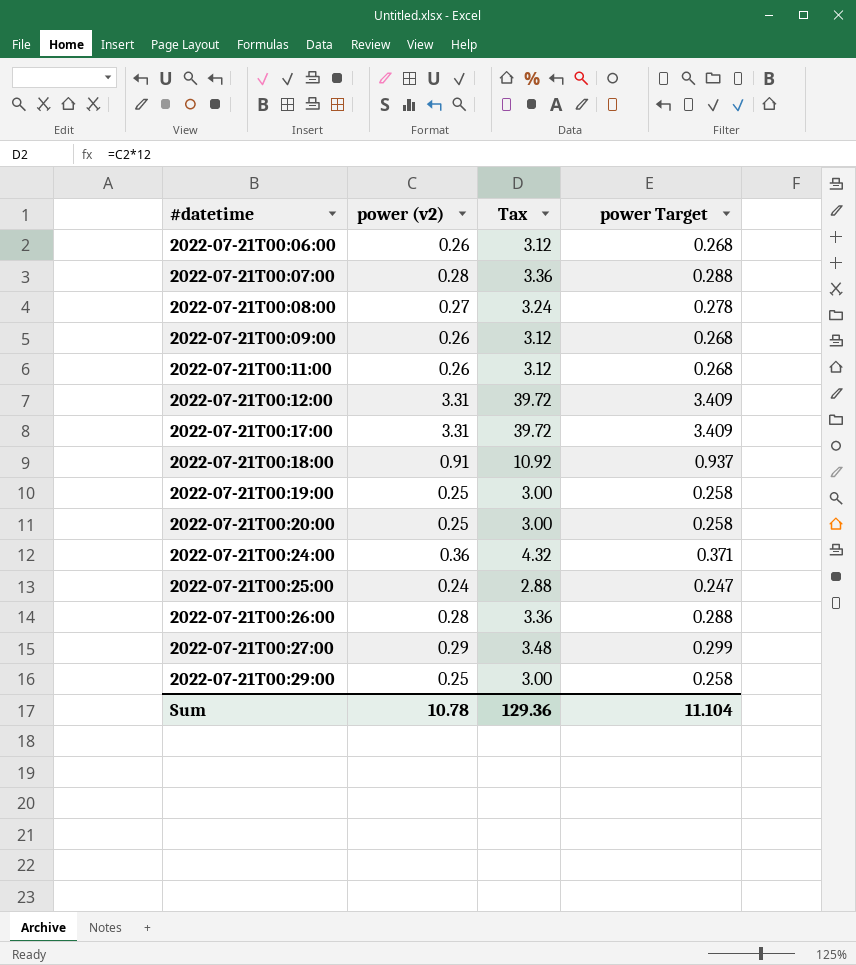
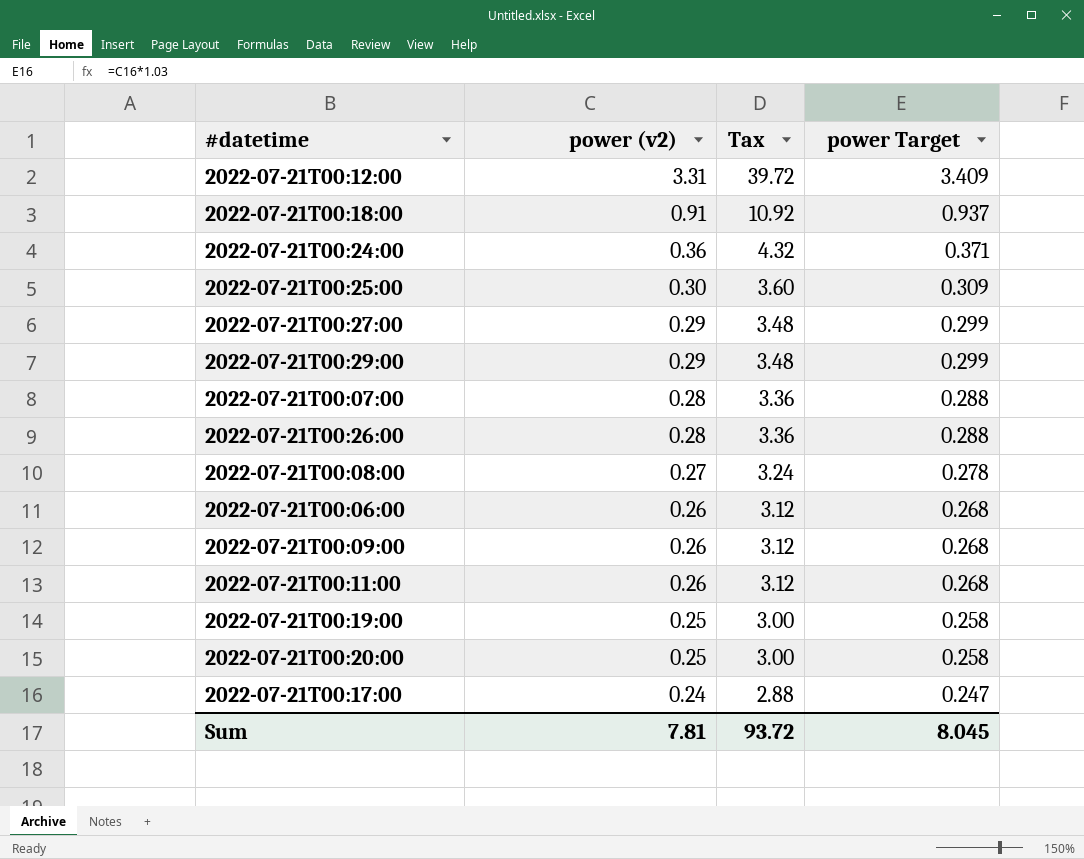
row order: #datetime ascending -> power (v2) descending
2022-07-21T00:25:00 | power (v2): 0.24 -> 0.30
2022-07-21T00:25:00 | Tax: 2.88 -> 3.60
2022-07-21T00:25:00 | power Target: 0.247 -> 0.309
2022-07-21T00:29:00 | power (v2): 0.25 -> 0.29
2022-07-21T00:29:00 | Tax: 3.00 -> 3.48
2022-07-21T00:29:00 | power Target: 0.258 -> 0.299
2022-07-21T00:17:00 | power (v2): 3.31 -> 0.24
2022-07-21T00:17:00 | Tax: 39.72 -> 2.88
2022-07-21T00:17:00 | power Target: 3.409 -> 0.247
Sum | power (v2): 10.78 -> 7.81
Sum | Tax: 129.36 -> 93.72
Sum | power Target: 11.104 -> 8.045

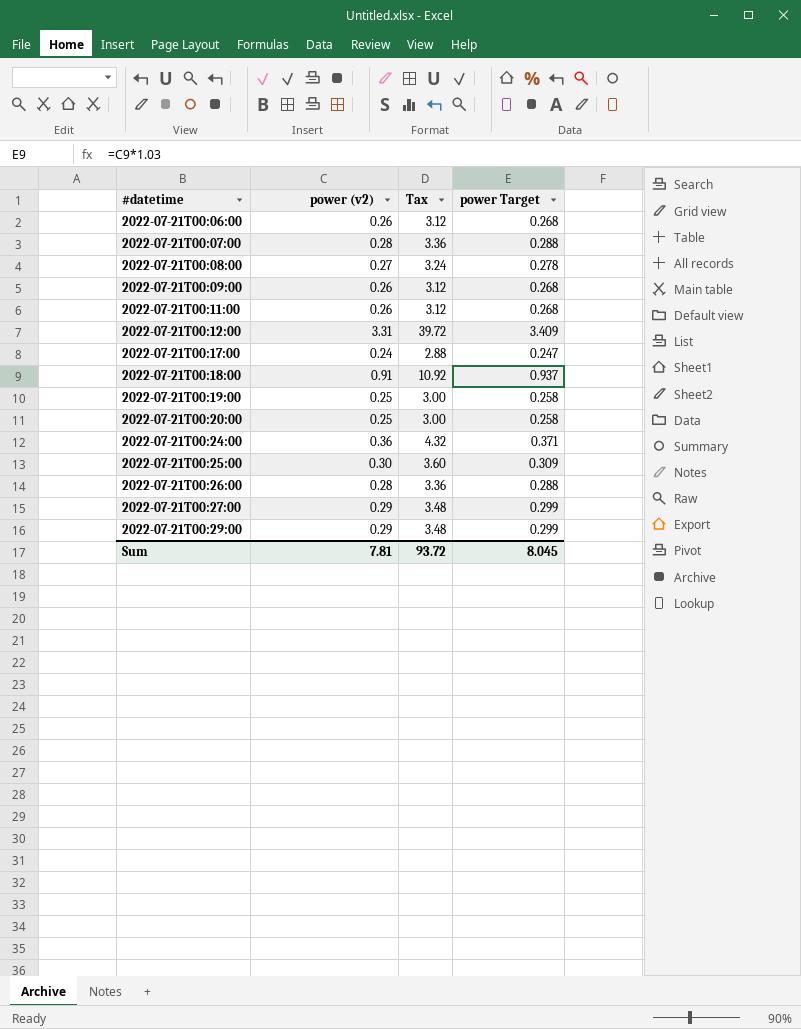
row order: power (v2) descending -> #datetime ascending

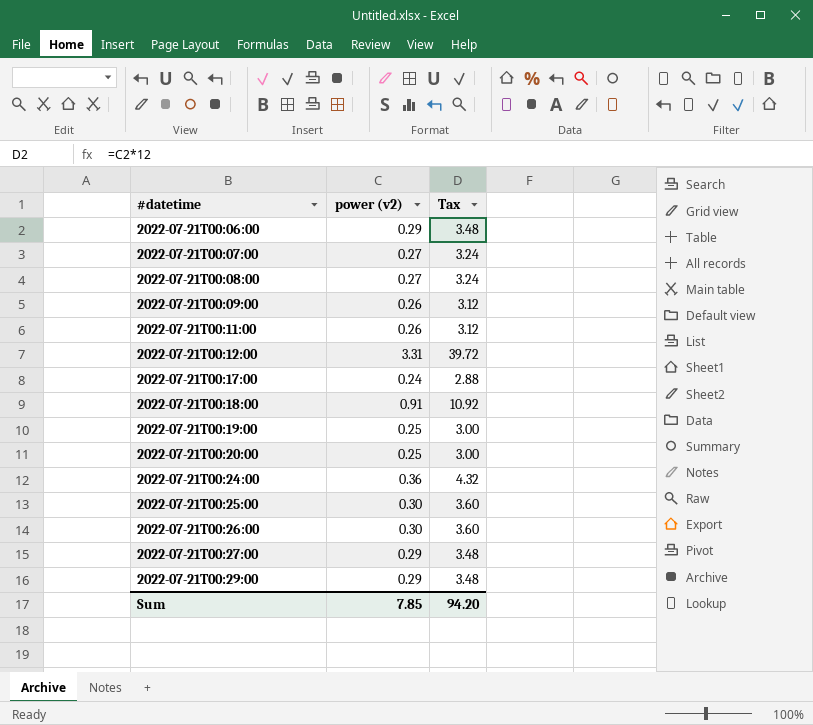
column power Target | formula: [power (v2)] * 1.03 -> none
2022-07-21T00:06:00 | power (v2): 0.26 -> 0.29
2022-07-21T00:06:00 | Tax: 3.12 -> 3.48
2022-07-21T00:07:00 | power (v2): 0.28 -> 0.27
2022-07-21T00:07:00 | Tax: 3.36 -> 3.24
2022-07-21T00:26:00 | power (v2): 0.28 -> 0.30
2022-07-21T00:26:00 | Tax: 3.36 -> 3.60
Sum | power (v2): 7.81 -> 7.85
Sum | Tax: 93.72 -> 94.20

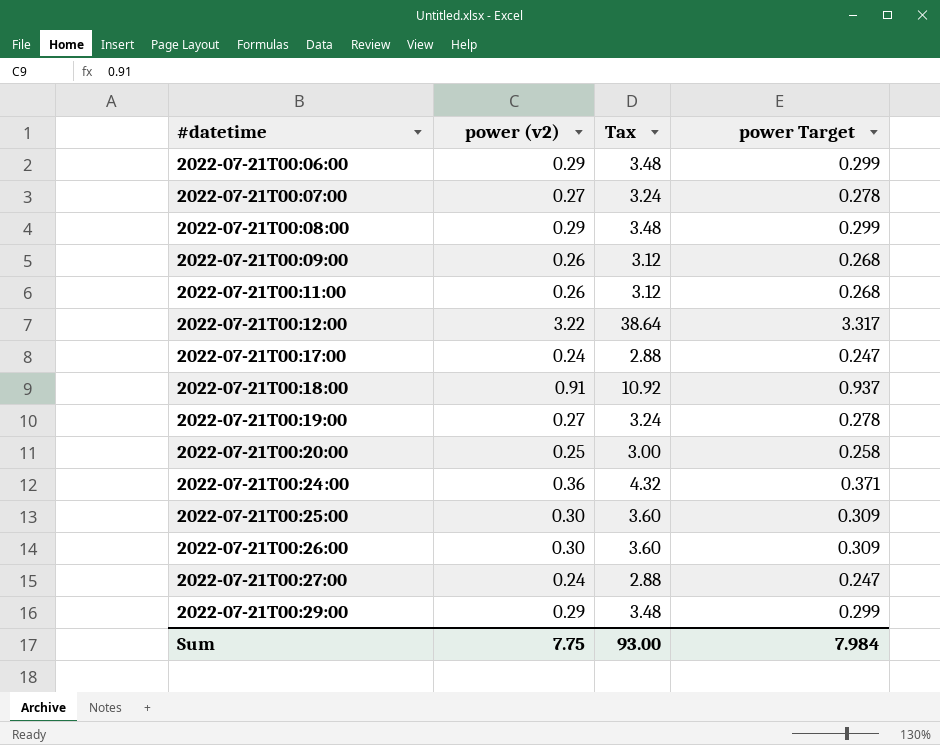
column power Target | formula: none -> [power (v2)] * 1.03
2022-07-21T00:08:00 | power (v2): 0.27 -> 0.29
2022-07-21T00:08:00 | Tax: 3.24 -> 3.48
2022-07-21T00:12:00 | power (v2): 3.31 -> 3.22
2022-07-21T00:12:00 | Tax: 39.72 -> 38.64
2022-07-21T00:19:00 | power (v2): 0.25 -> 0.27
2022-07-21T00:19:00 | Tax: 3.00 -> 3.24
2022-07-21T00:27:00 | power (v2): 0.29 -> 0.24
2022-07-21T00:27:00 | Tax: 3.48 -> 2.88
Sum | power (v2): 7.85 -> 7.75
Sum | Tax: 94.20 -> 93.00

